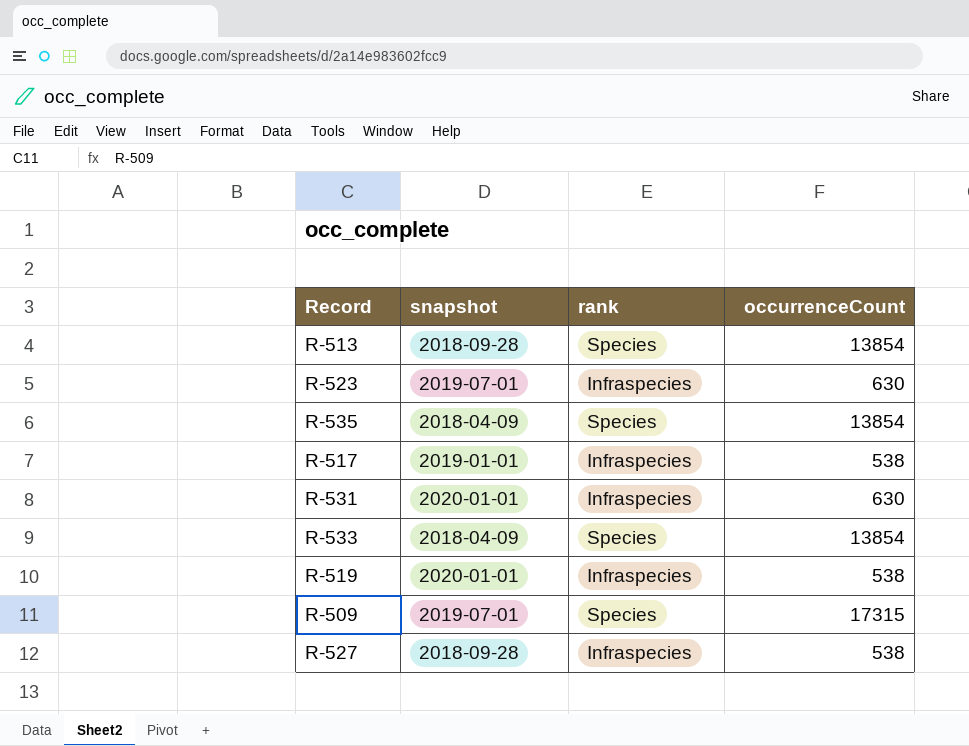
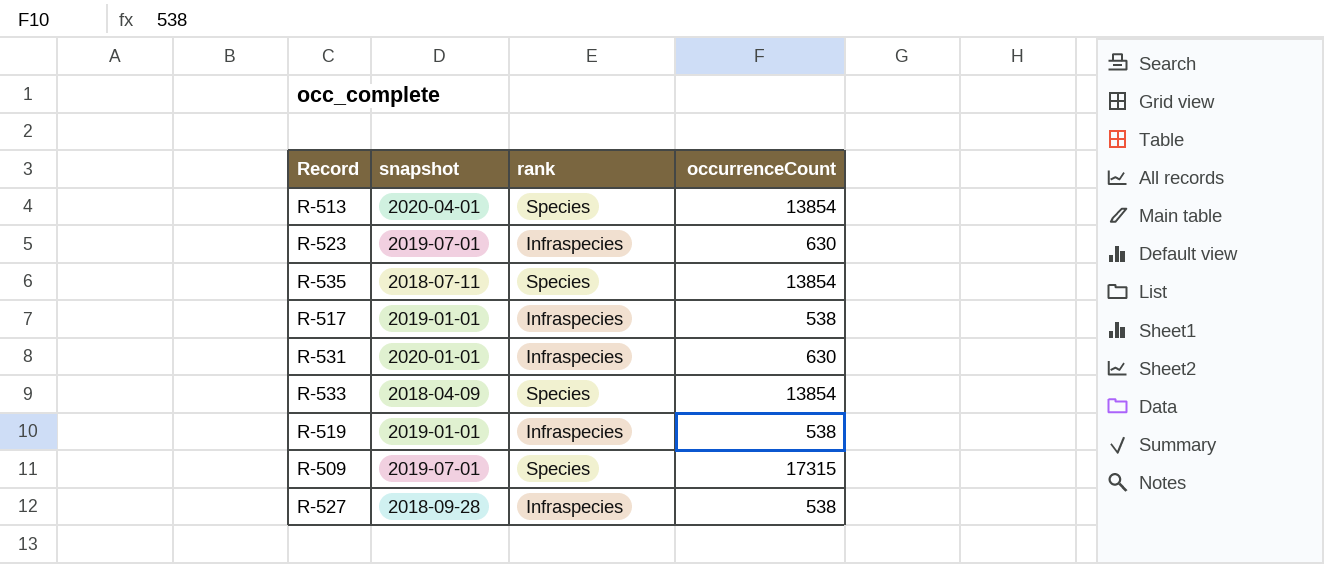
R-513 | snapshot: 2018-09-28 -> 2020-04-01
R-535 | snapshot: 2018-04-09 -> 2018-07-11
R-519 | snapshot: 2020-01-01 -> 2019-01-01

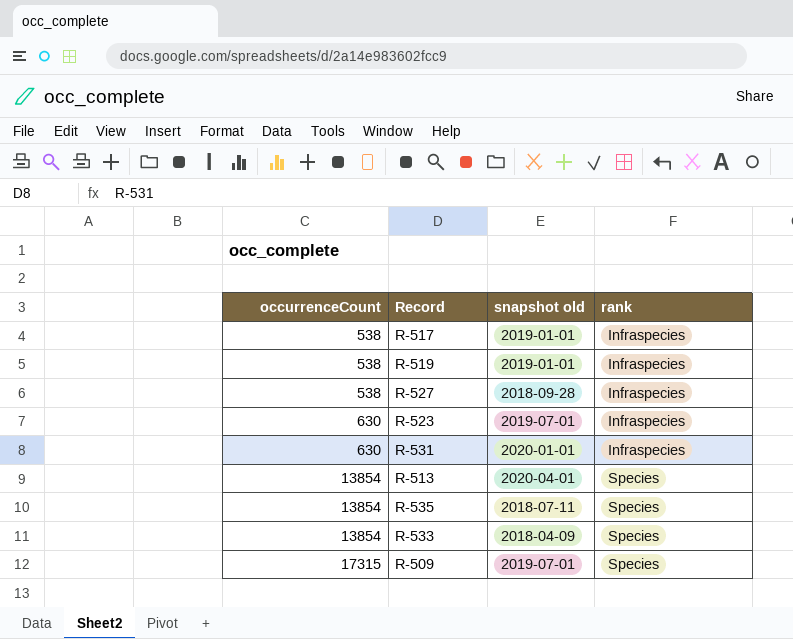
row order: none -> occurrenceCount ascending
column occurrenceCount | position: 4 -> 1
column name: snapshot -> snapshot old

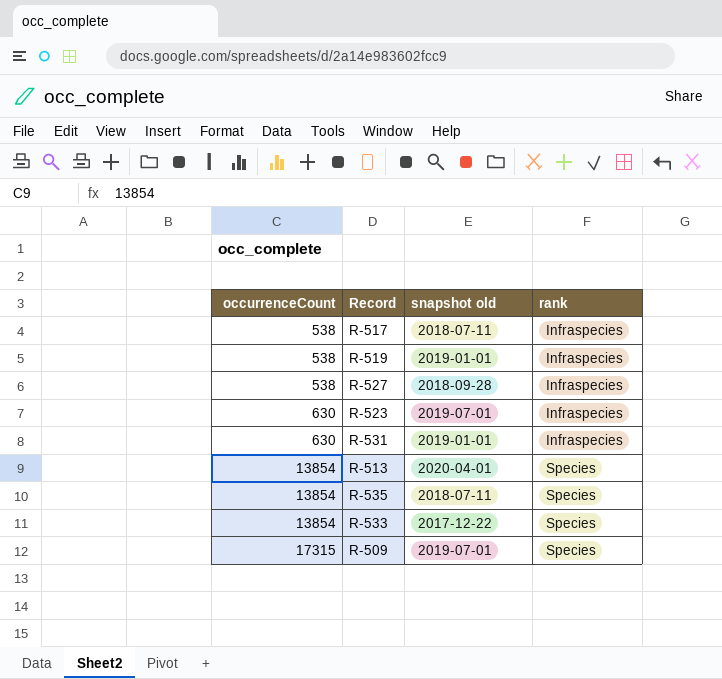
R-517 | snapshot old: 2019-01-01 -> 2018-07-11
R-531 | snapshot old: 2020-01-01 -> 2019-01-01
R-533 | snapshot old: 2018-04-09 -> 2017-12-22

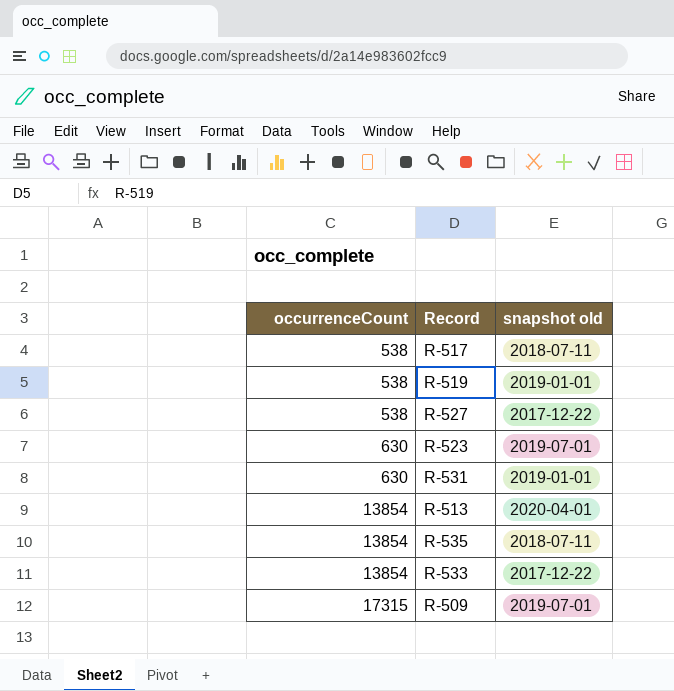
column rank | position: 4 -> none
R-527 | snapshot old: 2018-09-28 -> 2017-12-22

